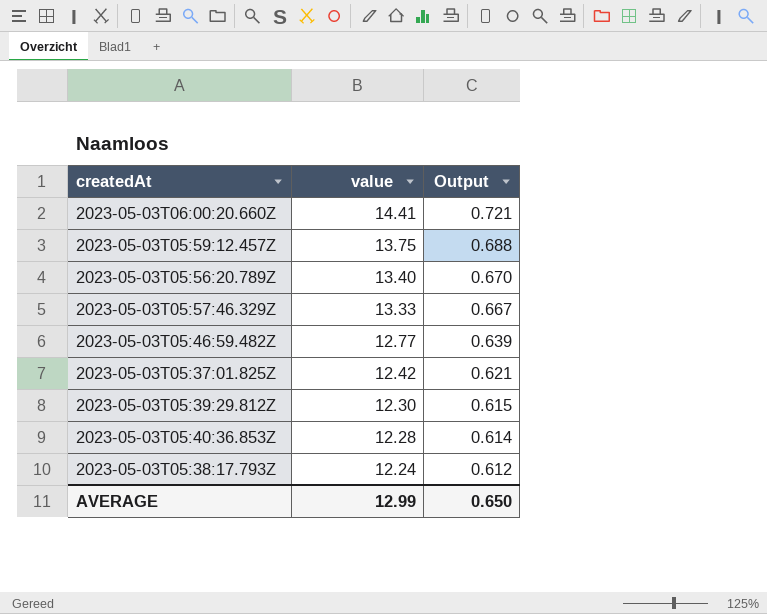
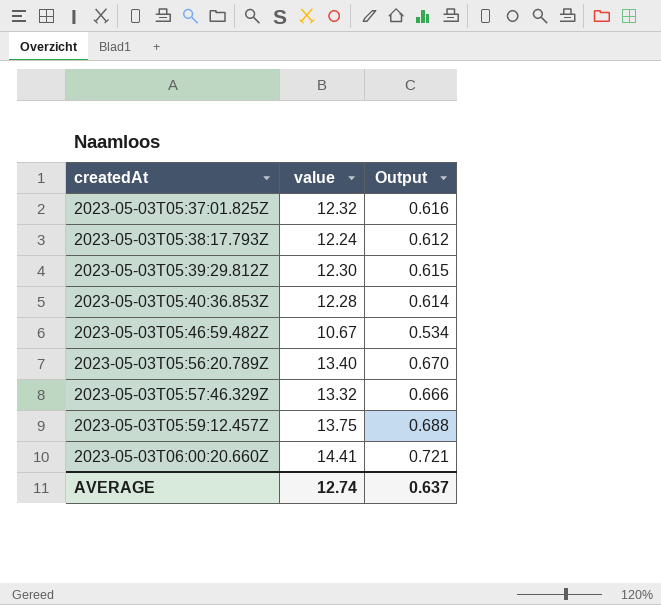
row order: value descending -> createdAt ascending
2023-05-03T05:37:01.825Z | value: 12.42 -> 12.32
2023-05-03T05:37:01.825Z | Output: 0.621 -> 0.616
2023-05-03T05:46:59.482Z | value: 12.77 -> 10.67
2023-05-03T05:46:59.482Z | Output: 0.639 -> 0.534
2023-05-03T05:57:46.329Z | value: 13.33 -> 13.32
2023-05-03T05:57:46.329Z | Output: 0.667 -> 0.666
AVERAGE | value: 12.99 -> 12.74
AVERAGE | Output: 0.650 -> 0.637

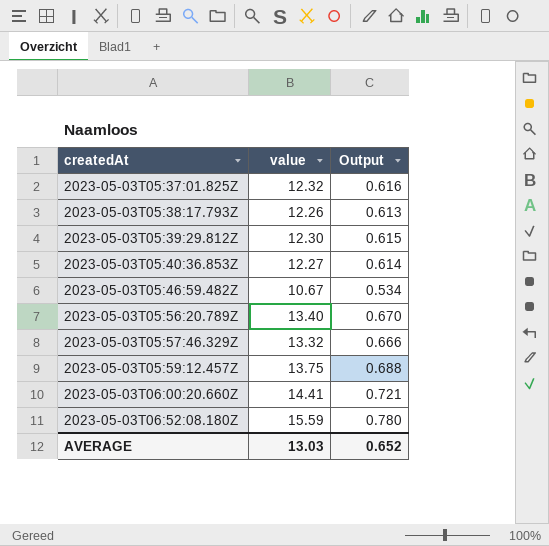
2023-05-03T05:38:17.793Z | value: 12.24 -> 12.26
2023-05-03T05:38:17.793Z | Output: 0.612 -> 0.613
2023-05-03T05:40:36.853Z | value: 12.28 -> 12.27
row 2023-05-03T06:52:08.180Z: none -> 15.59 | 0.780
AVERAGE | value: 12.74 -> 13.03
AVERAGE | Output: 0.637 -> 0.652

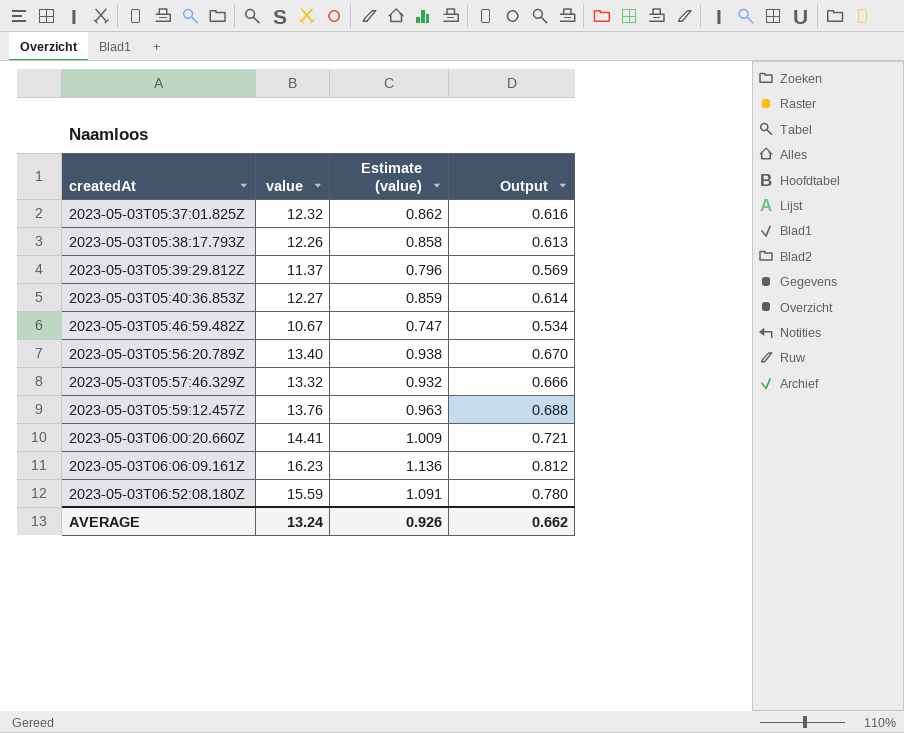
column Estimate (value) | formula: none -> [value] * 0.07
2023-05-03T05:39:29.812Z | value: 12.30 -> 11.37
2023-05-03T05:39:29.812Z | Output: 0.615 -> 0.569
2023-05-03T05:59:12.457Z | value: 13.75 -> 13.76
row 2023-05-03T06:06:09.161Z: none -> 16.23 | 1.136 | 0.812
AVERAGE | value: 13.03 -> 13.24
AVERAGE | Output: 0.652 -> 0.662

